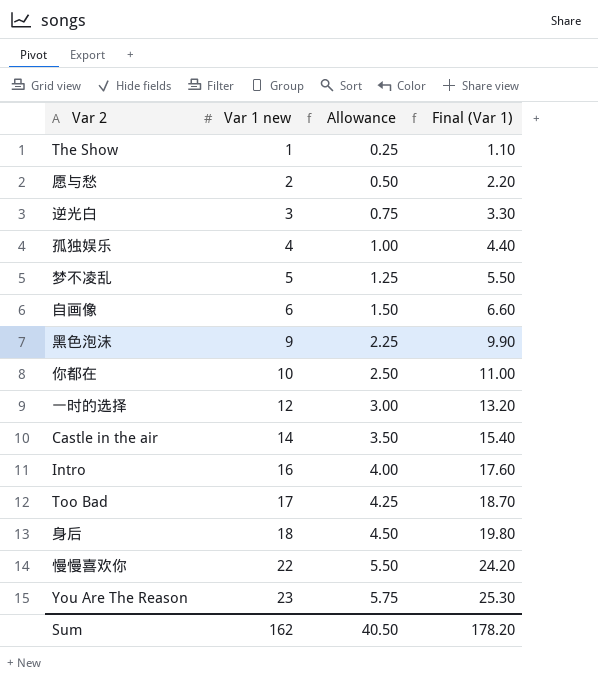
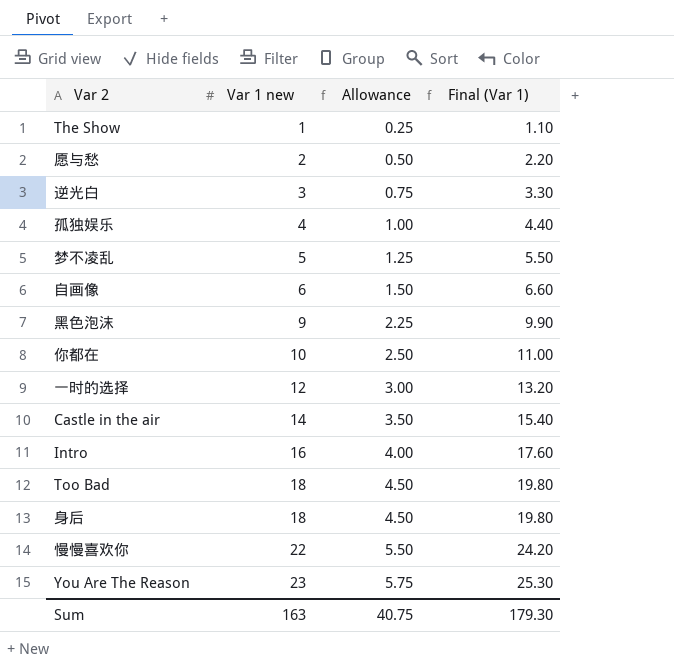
Too Bad | Var 1 new: 17 -> 18
Too Bad | Allowance: 4.25 -> 4.50
Too Bad | Final (Var 1): 18.70 -> 19.80
Sum | Var 1 new: 162 -> 163
Sum | Allowance: 40.50 -> 40.75
Sum | Final (Var 1): 178.20 -> 179.30

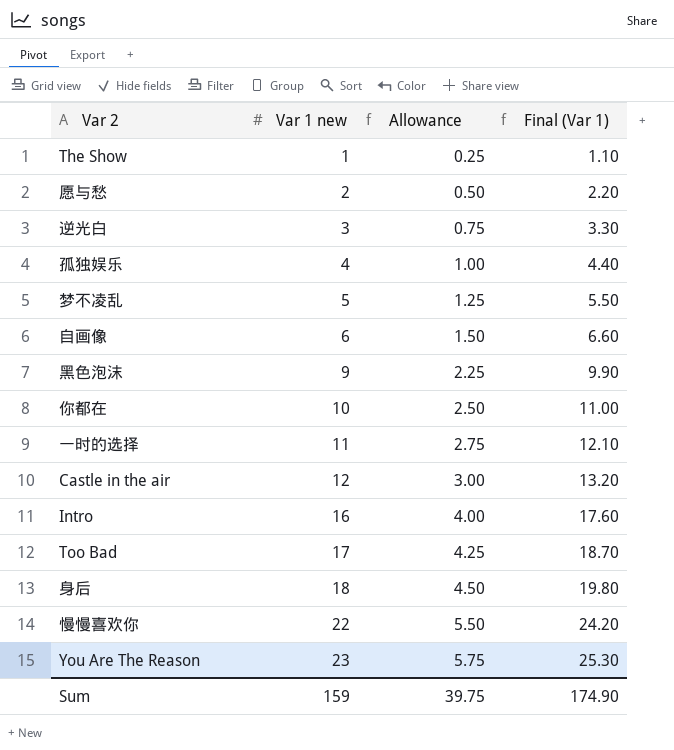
一时的选择 | Var 1 new: 12 -> 11
一时的选择 | Allowance: 3.00 -> 2.75
一时的选择 | Final (Var 1): 13.20 -> 12.10
Castle in the air | Var 1 new: 14 -> 12
Castle in the air | Allowance: 3.50 -> 3.00
Castle in the air | Final (Var 1): 15.40 -> 13.20
Too Bad | Var 1 new: 18 -> 17
Too Bad | Allowance: 4.50 -> 4.25
Too Bad | Final (Var 1): 19.80 -> 18.70
Sum | Var 1 new: 163 -> 159
Sum | Allowance: 40.75 -> 39.75
Sum | Final (Var 1): 179.30 -> 174.90

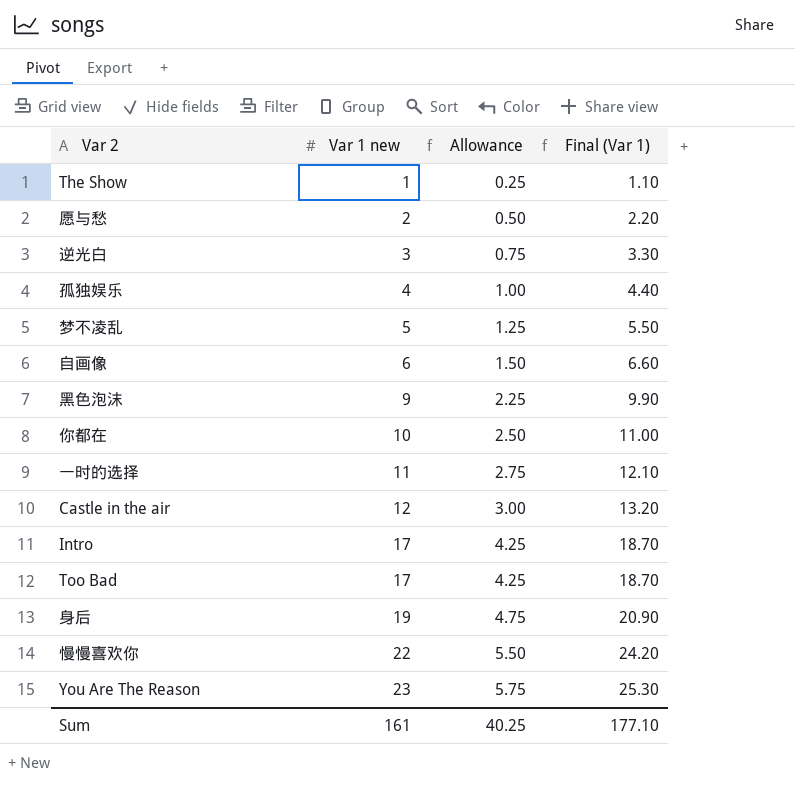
Intro | Var 1 new: 16 -> 17
Intro | Allowance: 4.00 -> 4.25
Intro | Final (Var 1): 17.60 -> 18.70
身后 | Var 1 new: 18 -> 19
身后 | Allowance: 4.50 -> 4.75
身后 | Final (Var 1): 19.80 -> 20.90
Sum | Var 1 new: 159 -> 161
Sum | Allowance: 39.75 -> 40.25
Sum | Final (Var 1): 174.90 -> 177.10

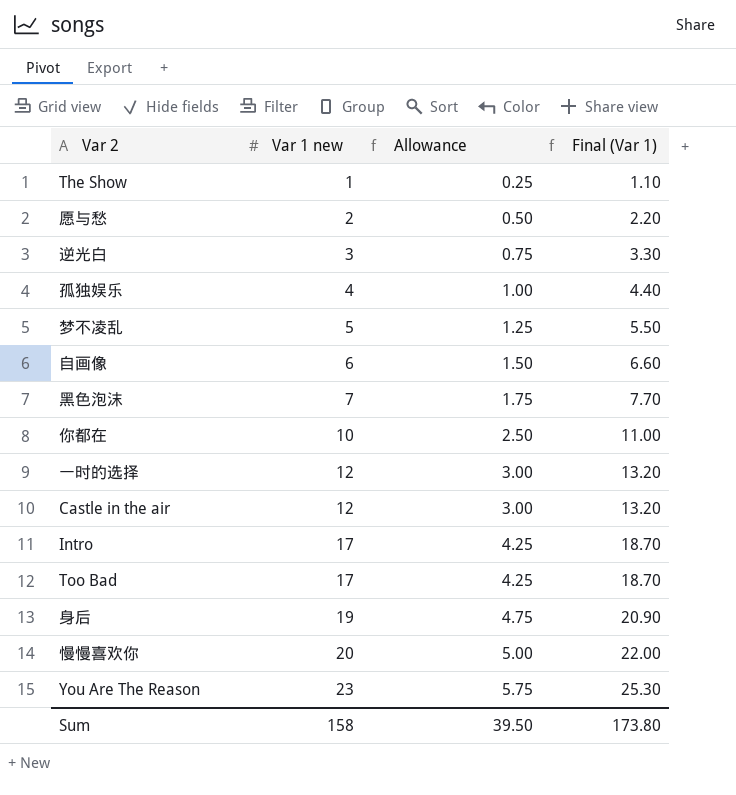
黑色泡沫 | Var 1 new: 9 -> 7
黑色泡沫 | Allowance: 2.25 -> 1.75
黑色泡沫 | Final (Var 1): 9.90 -> 7.70
一时的选择 | Var 1 new: 11 -> 12
一时的选择 | Allowance: 2.75 -> 3.00
一时的选择 | Final (Var 1): 12.10 -> 13.20
慢慢喜欢你 | Var 1 new: 22 -> 20
慢慢喜欢你 | Allowance: 5.50 -> 5.00
慢慢喜欢你 | Final (Var 1): 24.20 -> 22.00
Sum | Var 1 new: 161 -> 158
Sum | Allowance: 40.25 -> 39.50
Sum | Final (Var 1): 177.10 -> 173.80

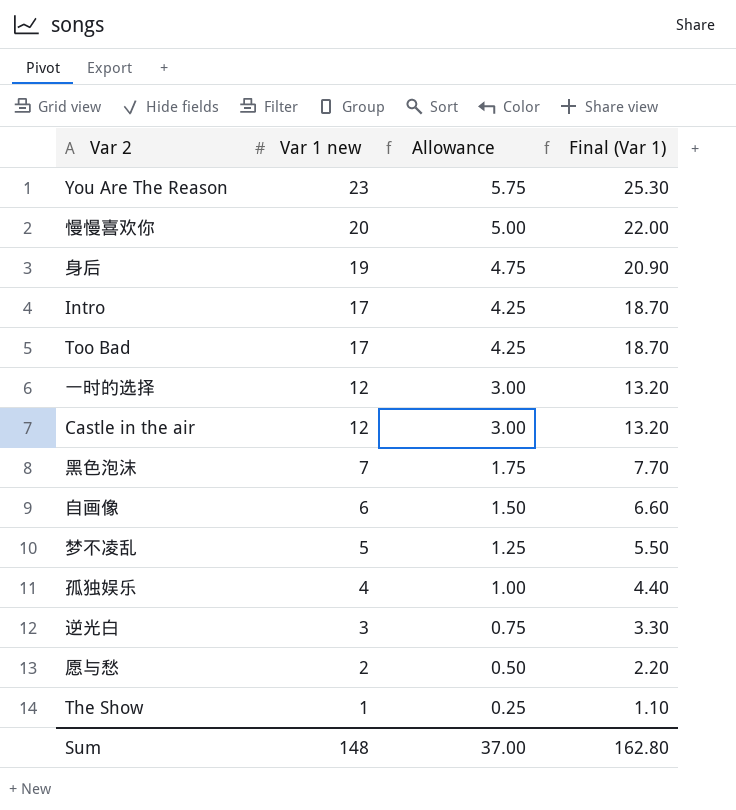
row order: Var 1 new ascending -> Var 1 new descending
row 你都在: 10 | 2.50 | 11.00 -> none
Sum | Var 1 new: 158 -> 148
Sum | Allowance: 39.50 -> 37.00
Sum | Final (Var 1): 173.80 -> 162.80

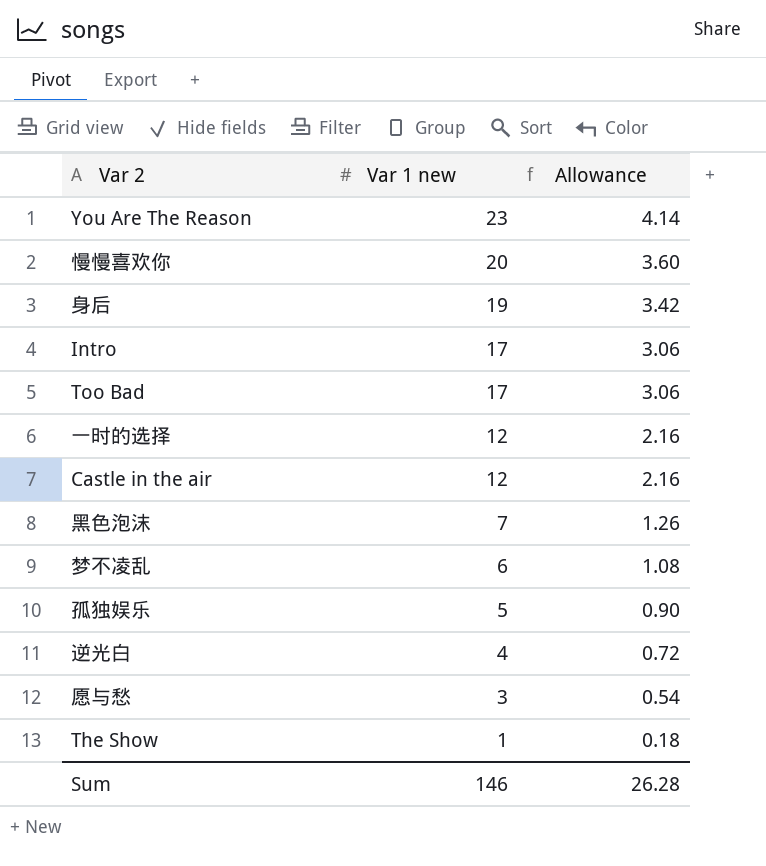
column Final (Var 1) | formula: [Var 1 new] * 1.1 -> none
column Allowance | formula: [Var 1 new] * 0.25 -> [Var 1 new] * 0.18
row 自画像: 6 | 1.50 | 6.60 -> none
梦不凌乱 | Var 1 new: 5 -> 6
孤独娱乐 | Var 1 new: 4 -> 5
逆光白 | Var 1 new: 3 -> 4
愿与愁 | Var 1 new: 2 -> 3
Sum | Var 1 new: 148 -> 146
Sum | Allowance: 37.00 -> 26.28

